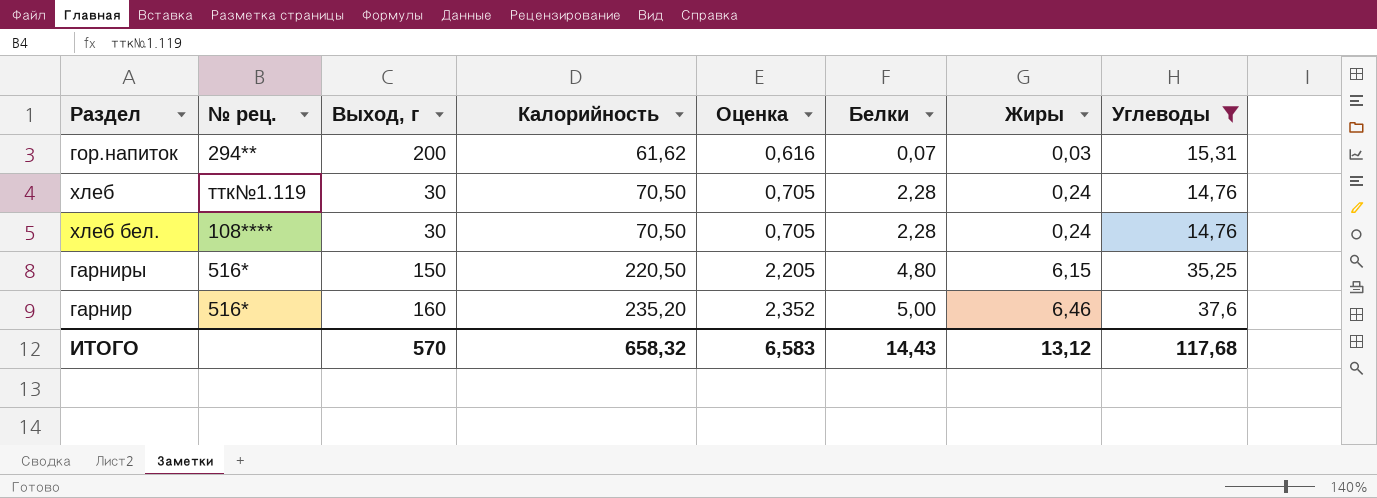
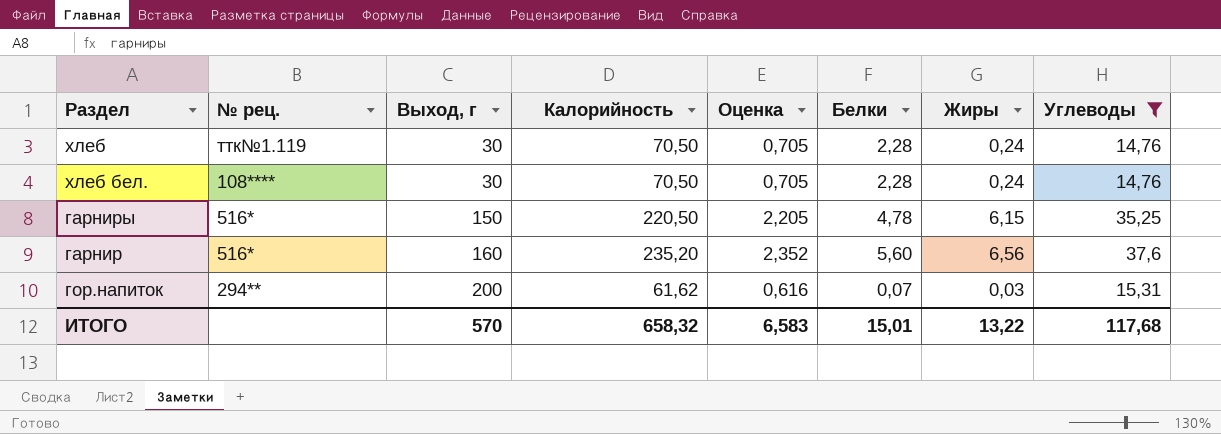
row order: Калорийность ascending -> Выход, г ascending
гарниры | Белки: 4,80 -> 4,78
гарнир | Белки: 5,00 -> 5,60
гарнир | Жиры: 6,46 -> 6,56
ИТОГО | Белки: 14,43 -> 15,01
ИТОГО | Жиры: 13,12 -> 13,22

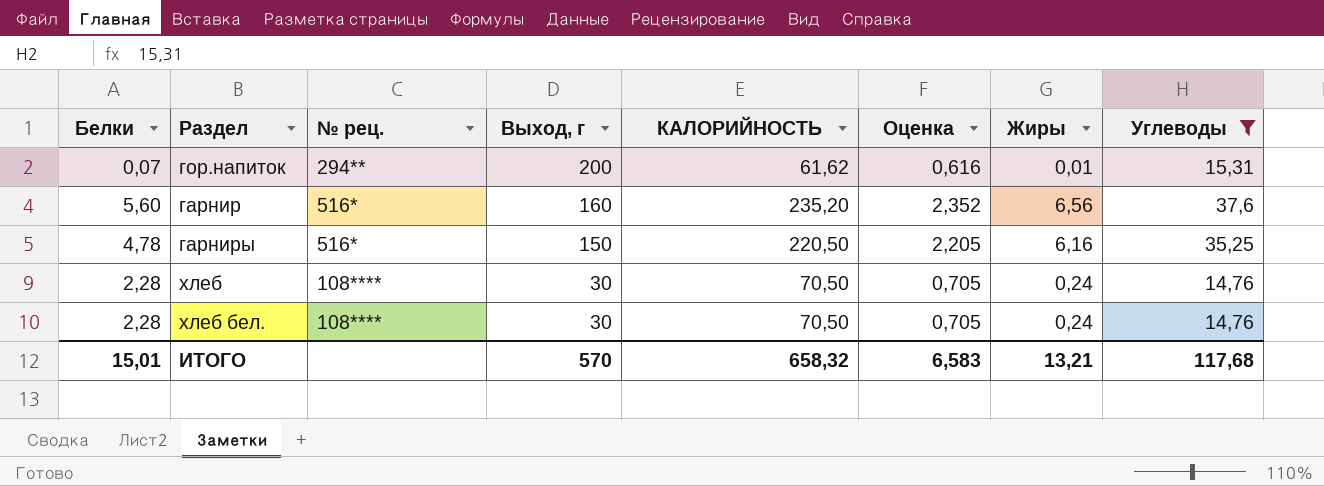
row order: Выход, г ascending -> Выход, г descending
column Белки | position: 6 -> 1
column name: Калорийность -> КАЛОРИЙНОСТЬ
гор.напиток | Жиры: 0,03 -> 0,01
гарниры | Жиры: 6,15 -> 6,16
хлеб | № рец.: ттк№1.119 -> 108****
ИТОГО | Жиры: 13,22 -> 13,21

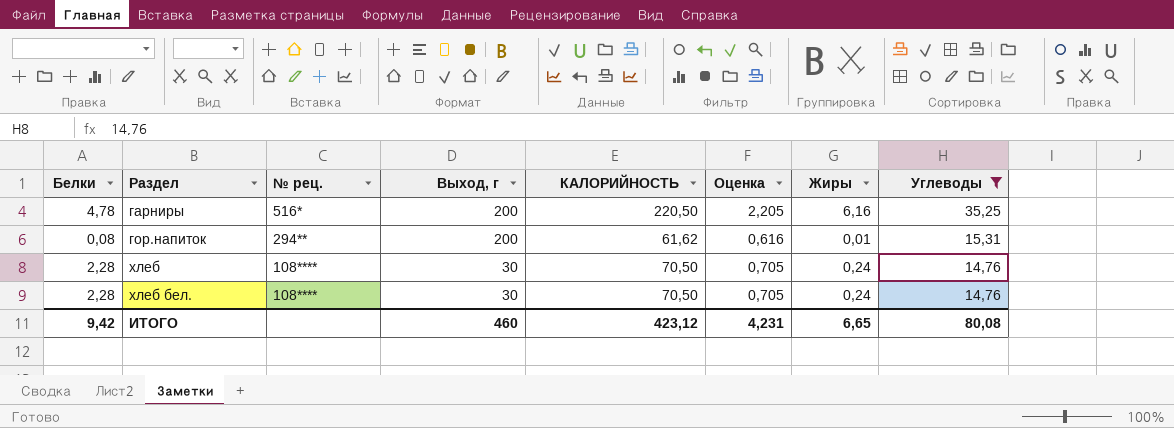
row order: Выход, г descending -> Раздел ascending
row гарнир: 5,60 | 516* | 160 | 235,20 | 2,352 | 6,56 | 37,6 -> none
гарниры | Выход, г: 150 -> 200
гор.напиток | Белки: 0,07 -> 0,08
ИТОГО | Белки: 15,01 -> 9,42
ИТОГО | Выход, г: 570 -> 460
ИТОГО | КАЛОРИЙНОСТЬ: 658,32 -> 423,12
ИТОГО | Оценка: 6,583 -> 4,231
ИТОГО | Жиры: 13,21 -> 6,65
ИТОГО | Углеводы: 117,68 -> 80,08

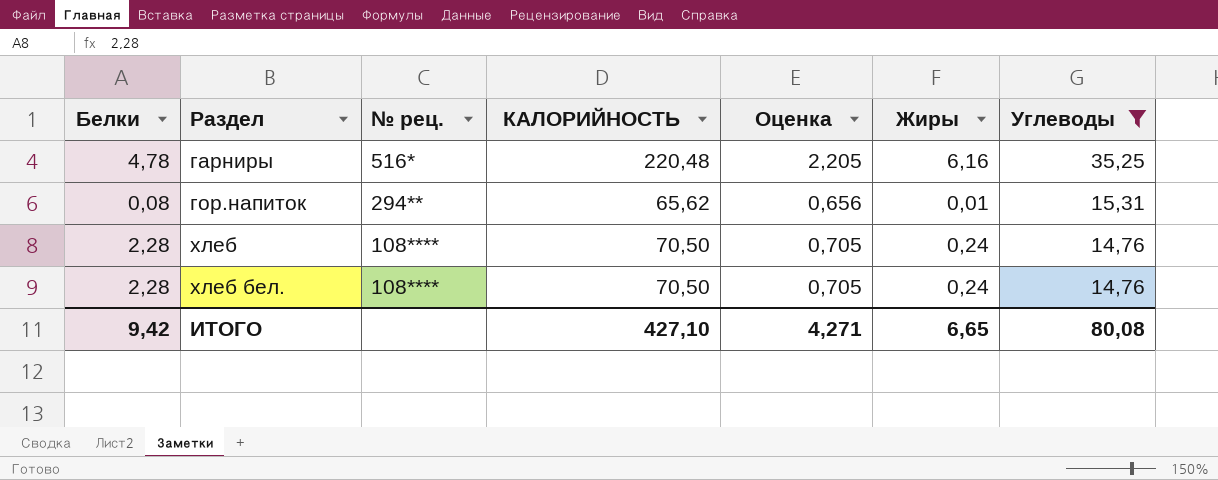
column Выход, г | position: 4 -> none
гарниры | КАЛОРИЙНОСТЬ: 220,50 -> 220,48
гор.напиток | КАЛОРИЙНОСТЬ: 61,62 -> 65,62
гор.напиток | Оценка: 0,616 -> 0,656
ИТОГО | КАЛОРИЙНОСТЬ: 423,12 -> 427,10
ИТОГО | Оценка: 4,231 -> 4,271

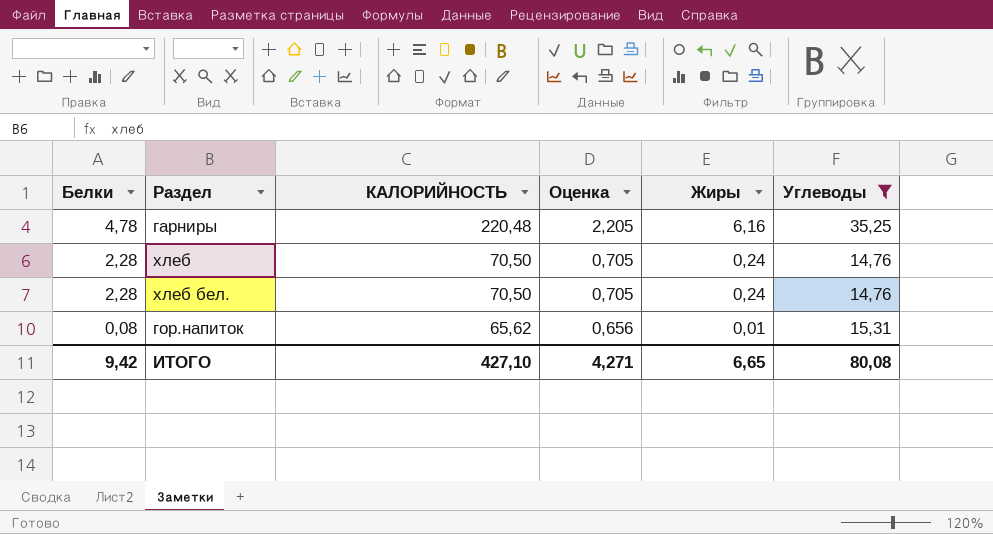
row order: Раздел ascending -> Белки descending
column № рец. | position: 3 -> none

